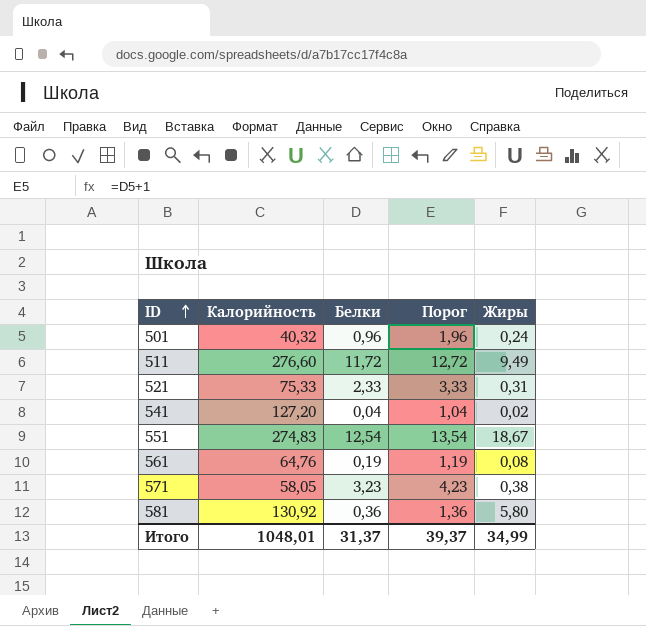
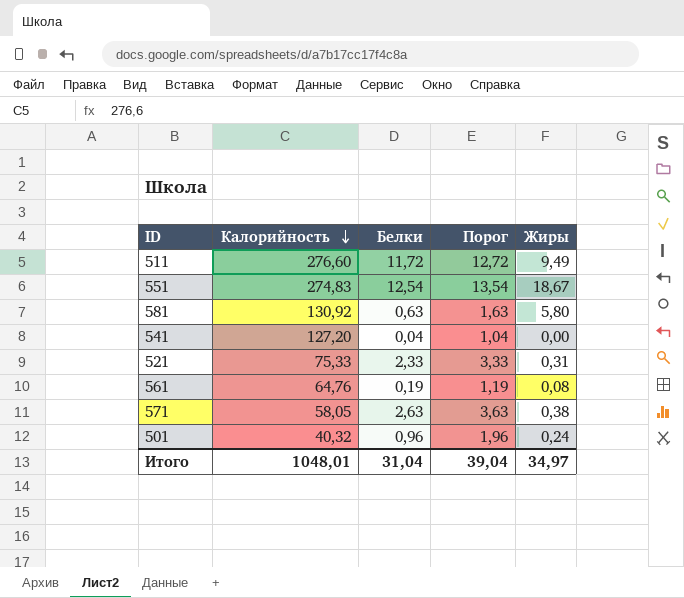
row order: ID ascending -> Калорийность descending
581 | Белки: 0,36 -> 0,63
581 | Порог: 1,36 -> 1,63
541 | Жиры: 0,02 -> 0,00
571 | Белки: 3,23 -> 2,63
571 | Порог: 4,23 -> 3,63
Итого | Белки: 31,37 -> 31,04
Итого | Порог: 39,37 -> 39,04
Итого | Жиры: 34,99 -> 34,97

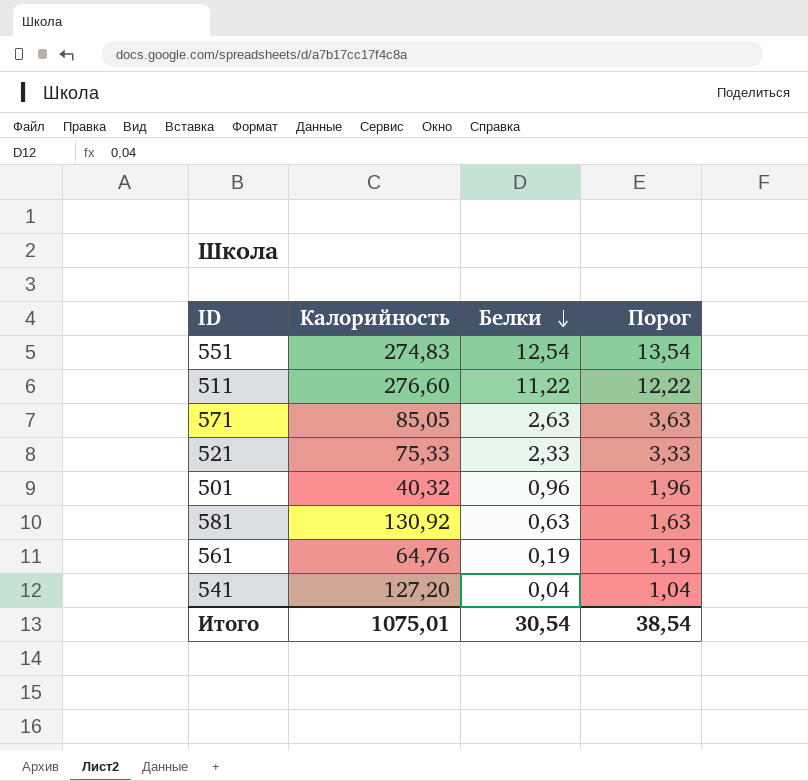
row order: Калорийность descending -> Белки descending
column Жиры | position: 5 -> none
511 | Белки: 11,72 -> 11,22
511 | Порог: 12,72 -> 12,22
571 | Калорийность: 58,05 -> 85,05
Итого | Калорийность: 1048,01 -> 1075,01
Итого | Белки: 31,04 -> 30,54
Итого | Порог: 39,04 -> 38,54

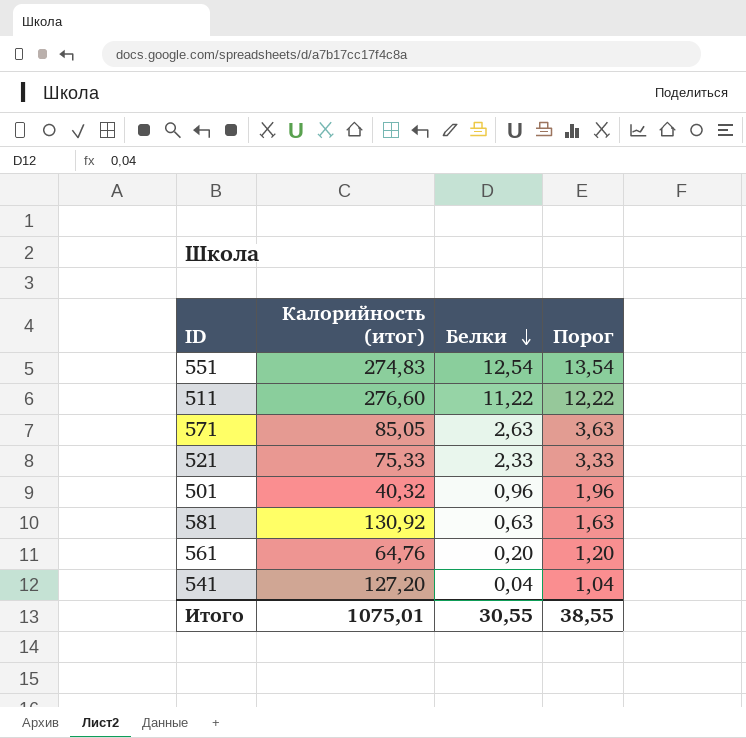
column name: Калорийность -> Калорийность (итог)
561 | Белки: 0,19 -> 0,20
561 | Порог: 1,19 -> 1,20
Итого | Белки: 30,54 -> 30,55
Итого | Порог: 38,54 -> 38,55

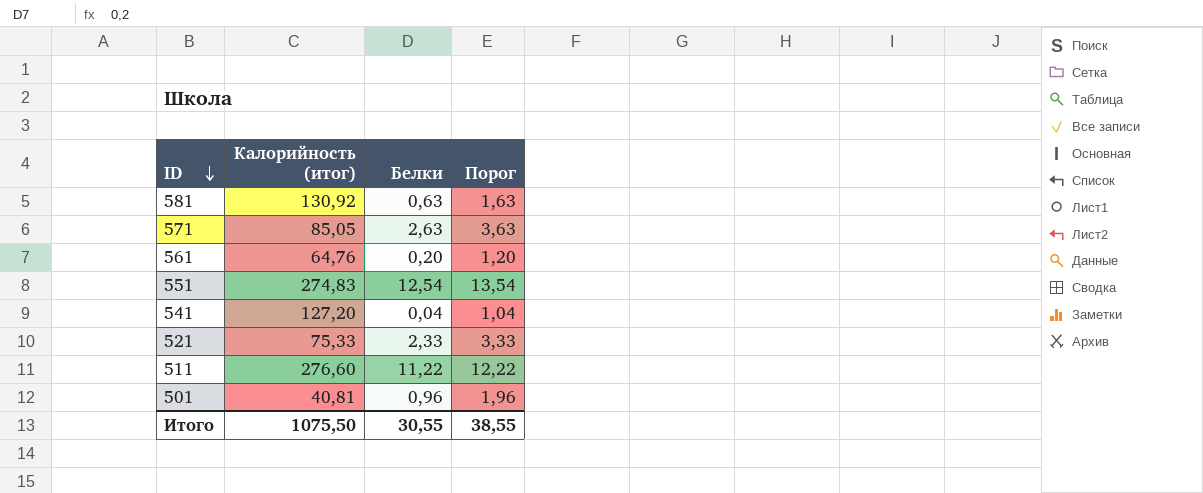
row order: Белки descending -> ID descending
501 | Калорийность (итог): 40,32 -> 40,81
Итого | Калорийность (итог): 1075,01 -> 1075,50

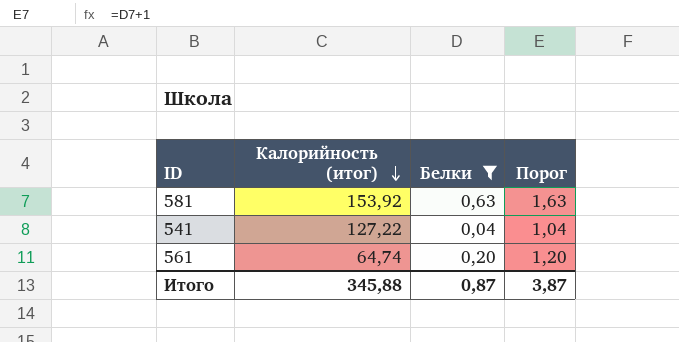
filter: none -> Белки <= 0,63
row order: ID descending -> Калорийность (итог) descending
581 | Калорийность (итог): 130,92 -> 153,92
541 | Калорийность (итог): 127,20 -> 127,22
561 | Калорийность (итог): 64,76 -> 64,74
Итого | Калорийность (итог): 1075,50 -> 345,88
Итого | Белки: 30,55 -> 0,87
Итого | Порог: 38,55 -> 3,87

